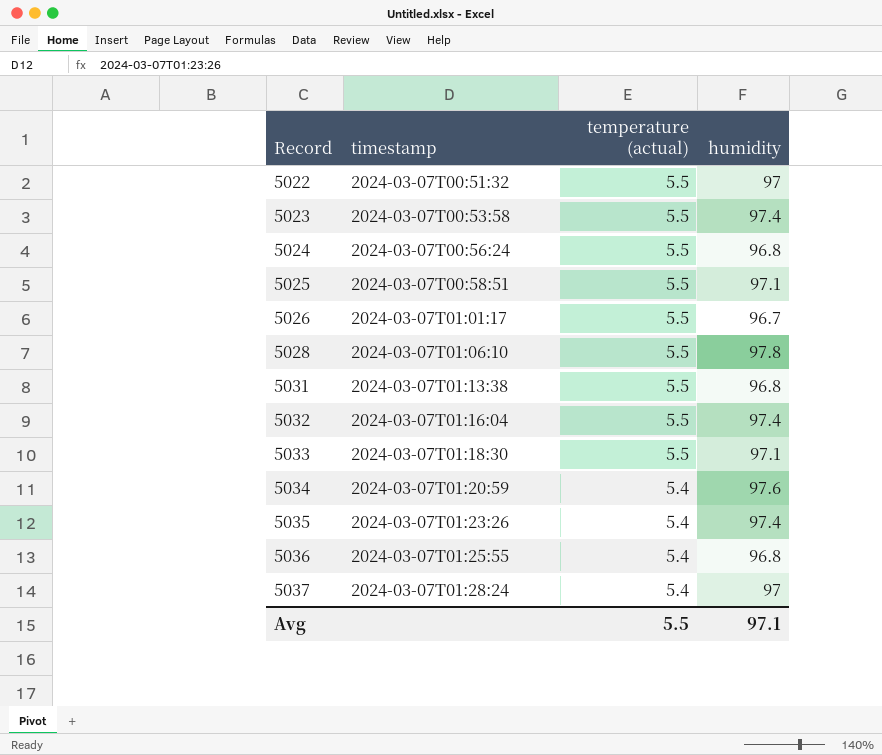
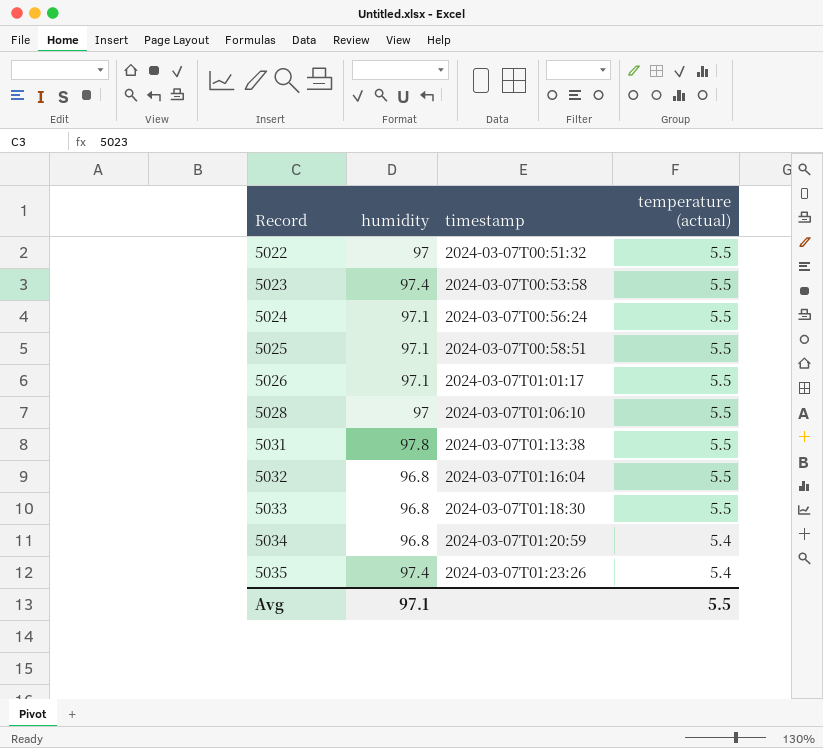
column humidity | position: 4 -> 2
row 5036: 2024-03-07T01:25:55 | 5.4 | 96.8 -> none
row 5037: 2024-03-07T01:28:24 | 5.4 | 97 -> none
5024 | humidity: 96.8 -> 97.1
5026 | humidity: 96.7 -> 97.1
5028 | humidity: 97.8 -> 97
5031 | humidity: 96.8 -> 97.8
5032 | humidity: 97.4 -> 96.8
5033 | humidity: 97.1 -> 96.8
5034 | humidity: 97.6 -> 96.8

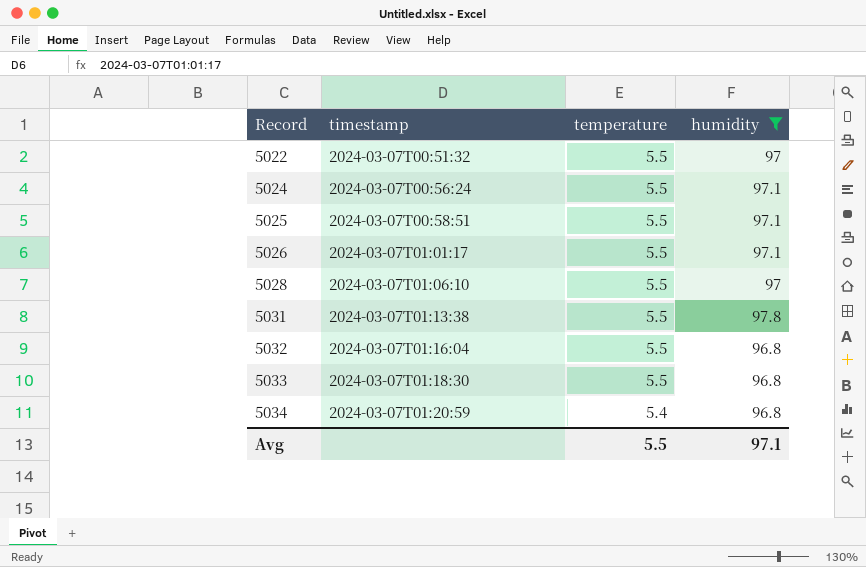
filter: none -> humidity != 97.4
column name: temperature (actual) -> temperature
column humidity | position: 2 -> 4

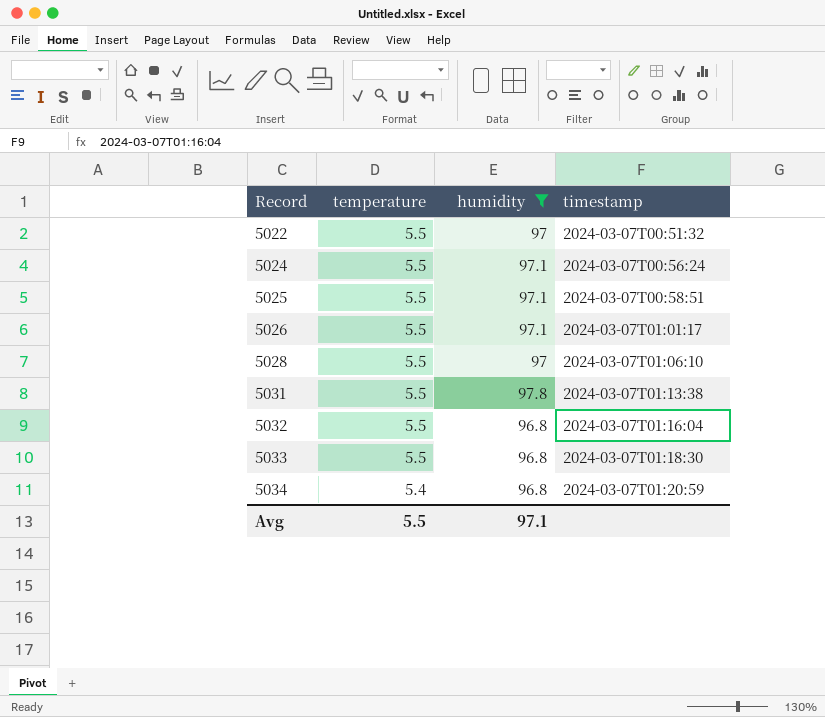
column timestamp | position: 2 -> 4

